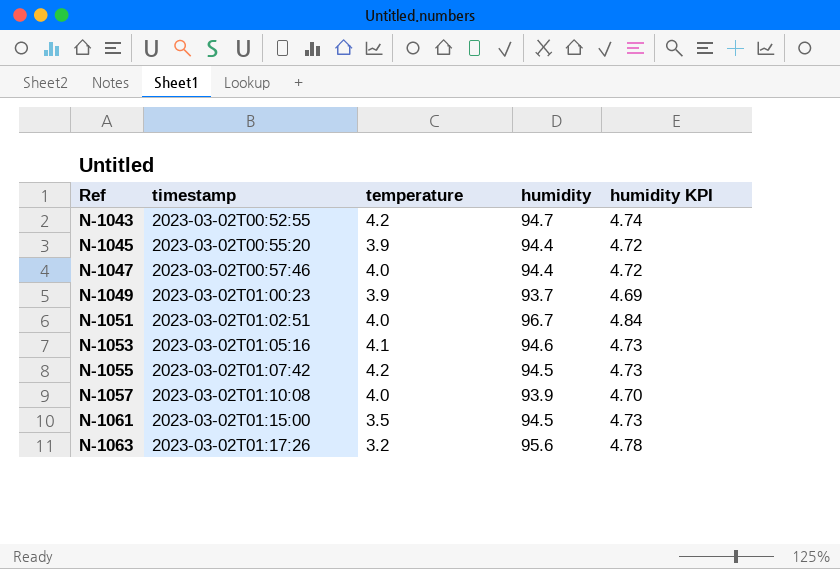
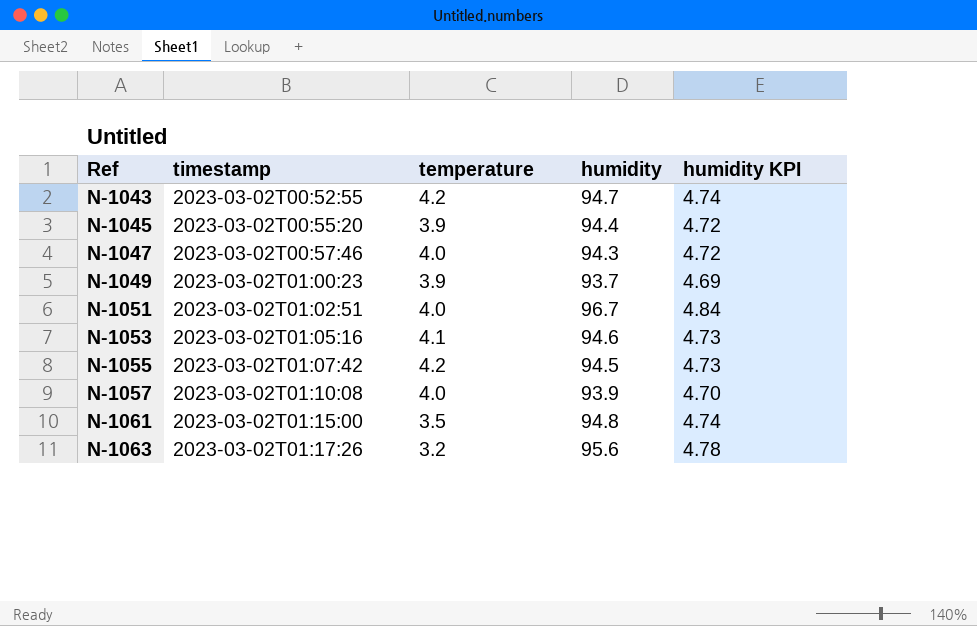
N-1047 | humidity: 94.4 -> 94.3
N-1061 | humidity: 94.5 -> 94.8
N-1061 | humidity KPI: 4.73 -> 4.74

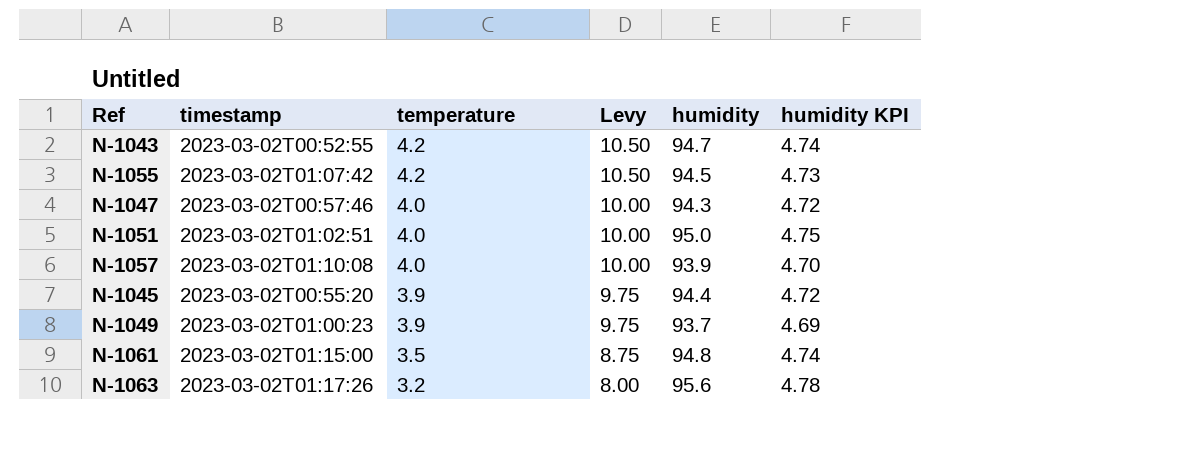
row order: Ref ascending -> temperature descending
column Levy | formula: none -> [temperature] * 2.5
row N-1053: 2023-03-02T01:05:16 | 4.1 | 94.6 | 4.73 -> none
N-1051 | humidity: 96.7 -> 95.0
N-1051 | humidity KPI: 4.84 -> 4.75

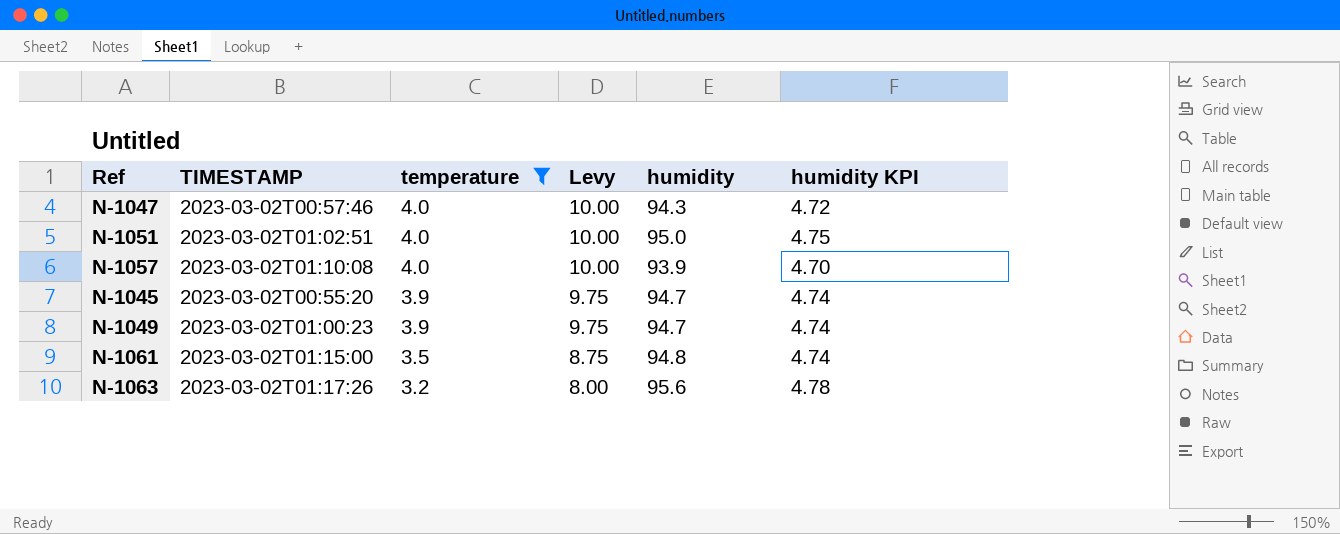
filter: none -> temperature != 4.2
column name: timestamp -> TIMESTAMP
N-1045 | humidity: 94.4 -> 94.7
N-1045 | humidity KPI: 4.72 -> 4.74
N-1049 | humidity: 93.7 -> 94.7
N-1049 | humidity KPI: 4.69 -> 4.74

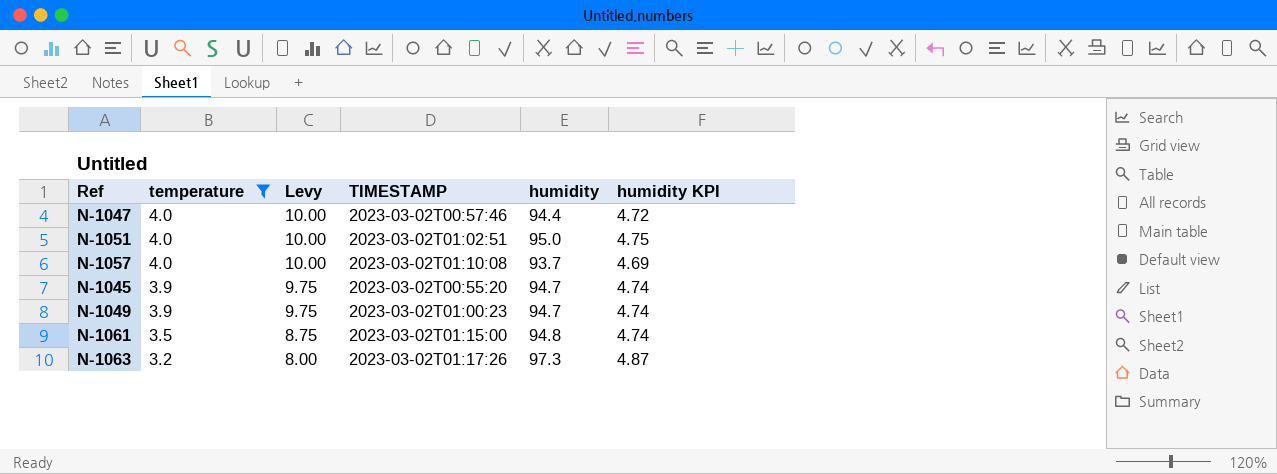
column TIMESTAMP | position: 2 -> 4
N-1047 | humidity: 94.3 -> 94.4
N-1057 | humidity: 93.9 -> 93.7
N-1057 | humidity KPI: 4.70 -> 4.69
N-1063 | humidity: 95.6 -> 97.3
N-1063 | humidity KPI: 4.78 -> 4.87

